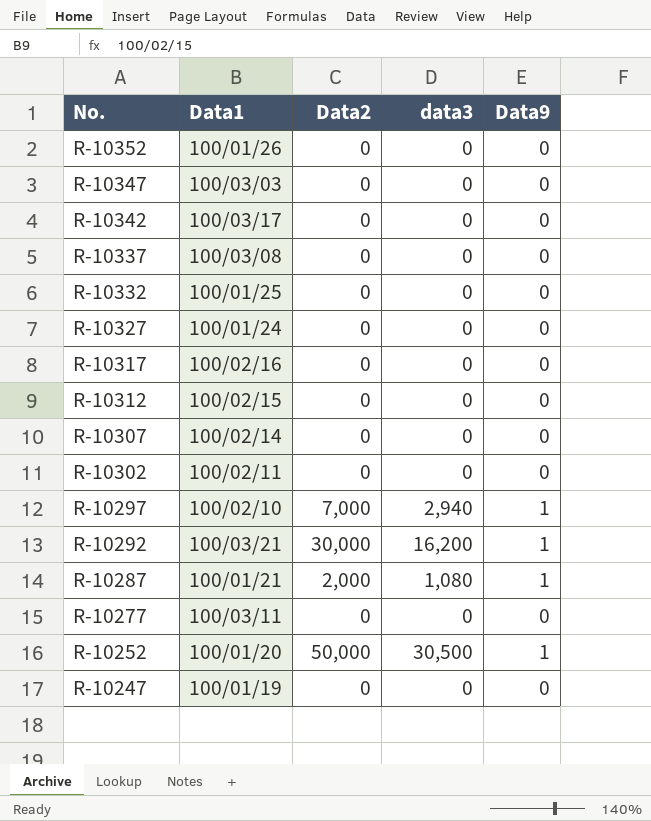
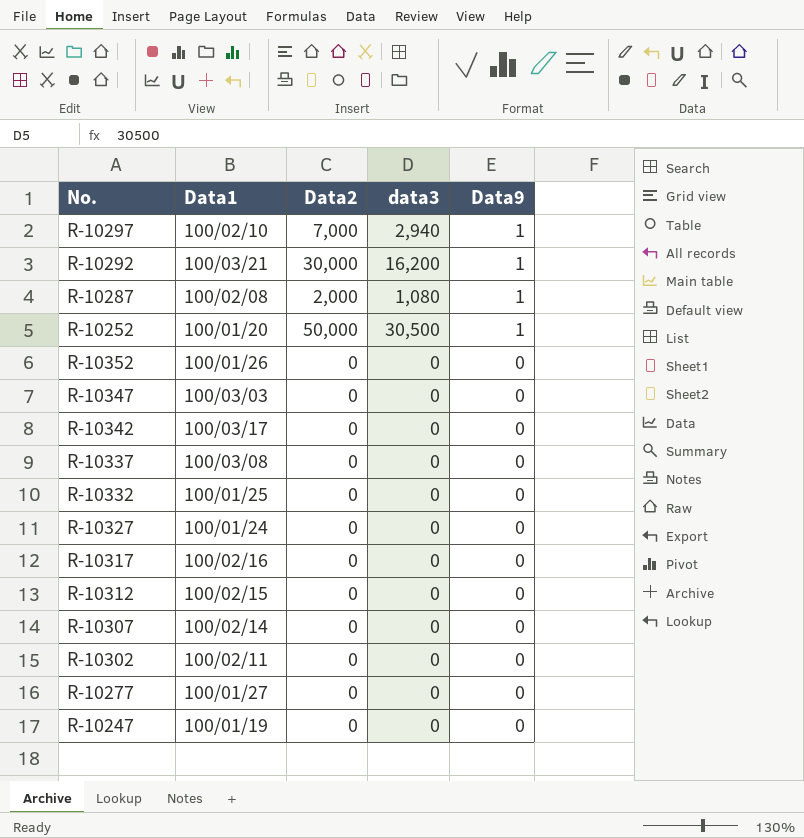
row order: No. descending -> Data9 descending
R-10287 | Data1: 100/01/21 -> 100/02/08
R-10277 | Data1: 100/03/11 -> 100/01/27

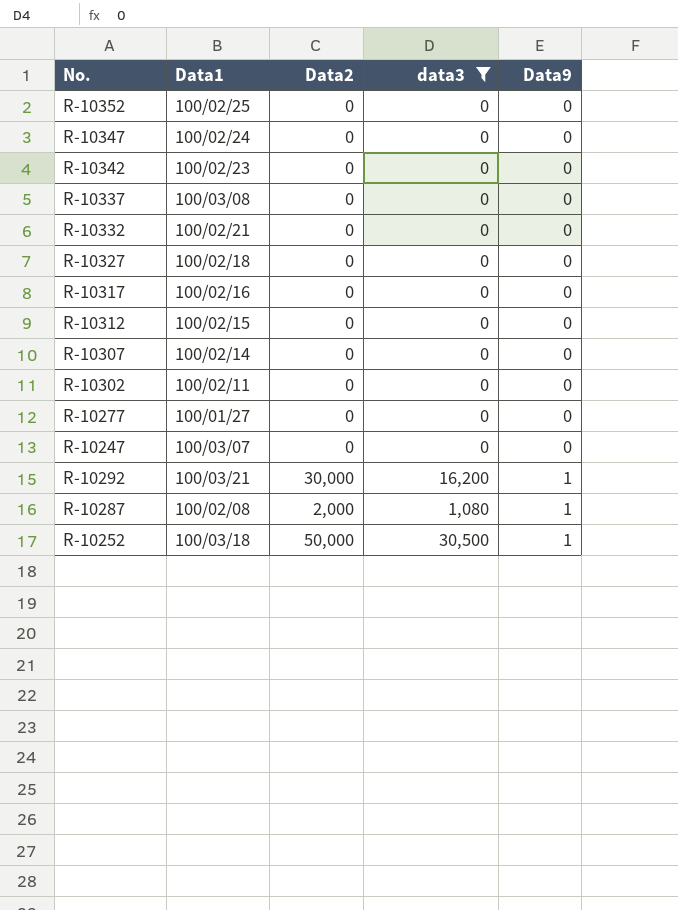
filter: none -> data3 != 2,940
row order: Data9 descending -> Data9 ascending
R-10352 | Data1: 100/01/26 -> 100/02/25
R-10347 | Data1: 100/03/03 -> 100/02/24
R-10342 | Data1: 100/03/17 -> 100/02/23
R-10332 | Data1: 100/01/25 -> 100/02/21
R-10327 | Data1: 100/01/24 -> 100/02/18
R-10247 | Data1: 100/01/19 -> 100/03/07
R-10252 | Data1: 100/01/20 -> 100/03/18

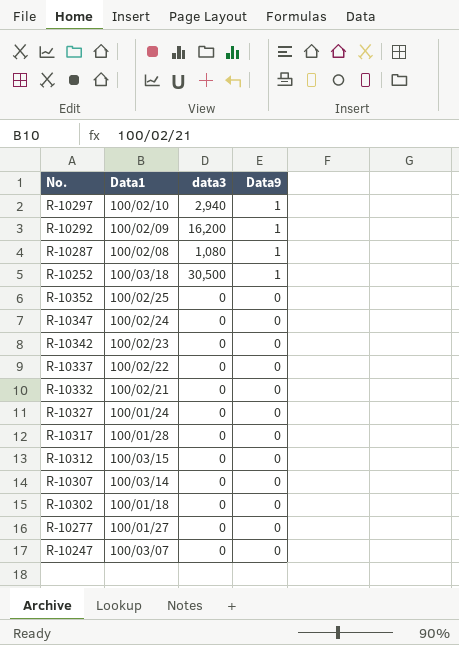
filter: data3 != 2,940 -> none
row order: Data9 ascending -> Data9 descending
column Data2 | position: 3 -> none
R-10292 | Data1: 100/03/21 -> 100/02/09
R-10337 | Data1: 100/03/08 -> 100/02/22
R-10327 | Data1: 100/02/18 -> 100/01/24
R-10317 | Data1: 100/02/16 -> 100/01/28
R-10312 | Data1: 100/02/15 -> 100/03/15
R-10307 | Data1: 100/02/14 -> 100/03/14
R-10302 | Data1: 100/02/11 -> 100/01/18

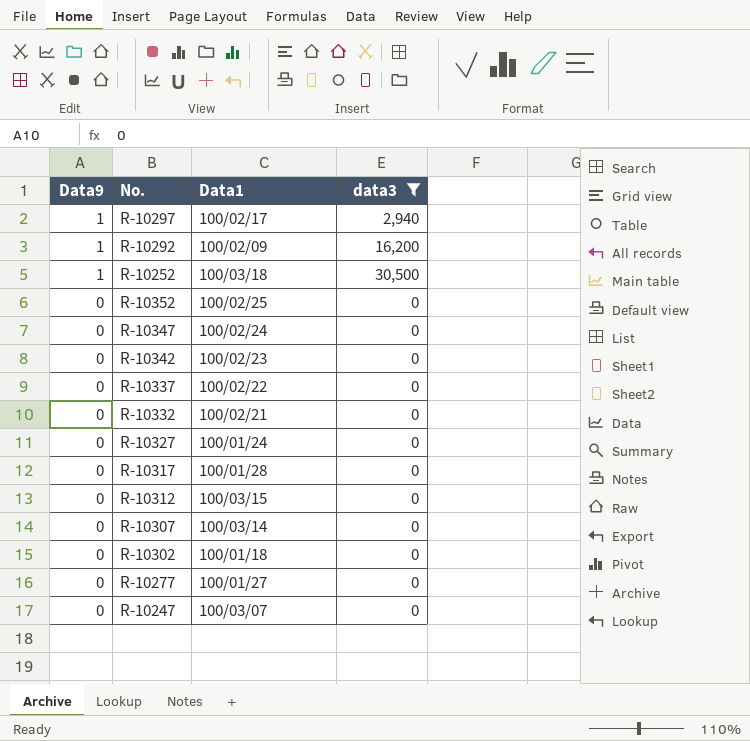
filter: none -> data3 != 1,080
column Data9 | position: 4 -> 1
R-10297 | Data1: 100/02/10 -> 100/02/17

